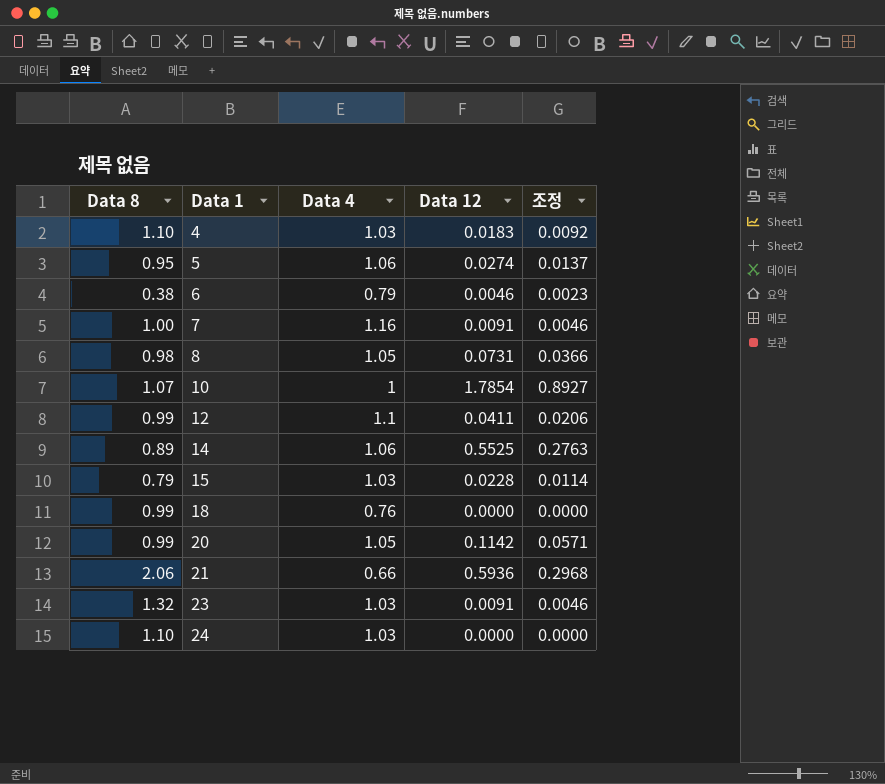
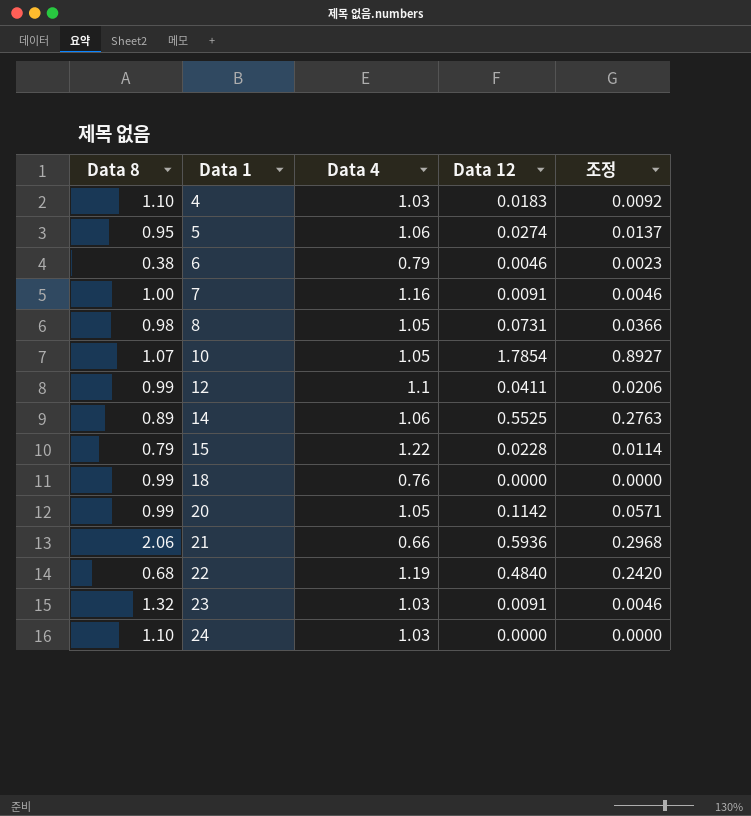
10 | Data 4: 1 -> 1.05
15 | Data 4: 1.03 -> 1.22
row 22: none -> 0.68 | 1.19 | 0.4840 | 0.2420

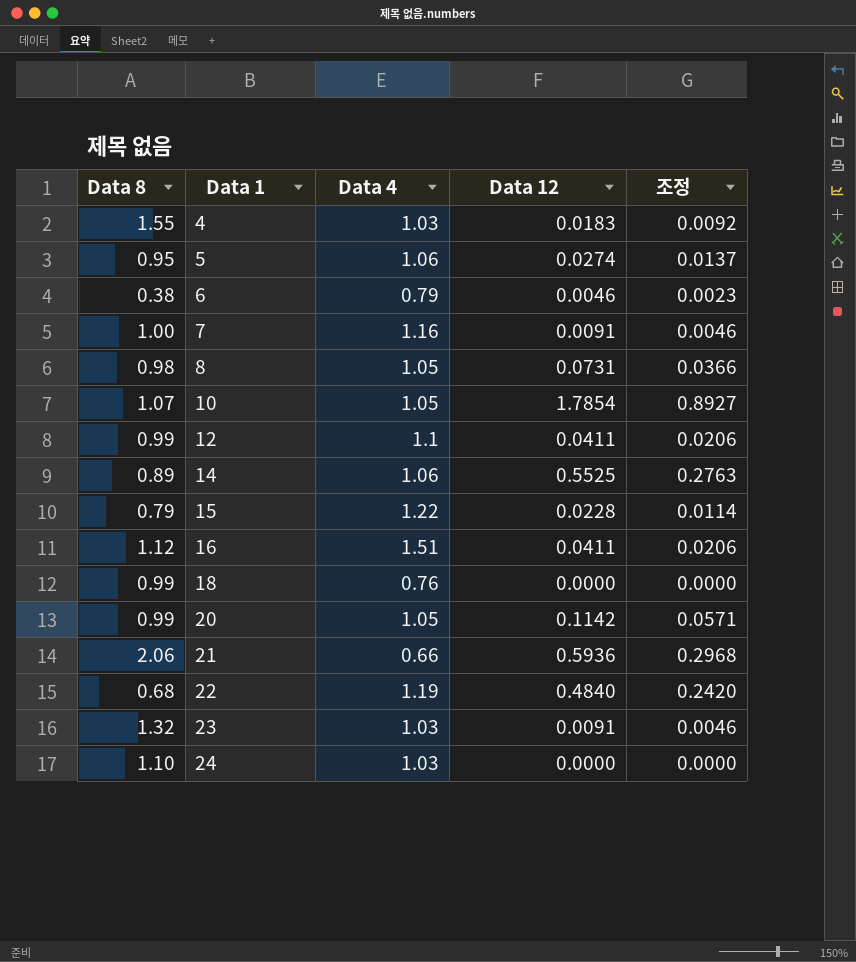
4 | Data 8: 1.10 -> 1.55
row 16: none -> 1.12 | 1.51 | 0.0411 | 0.0206

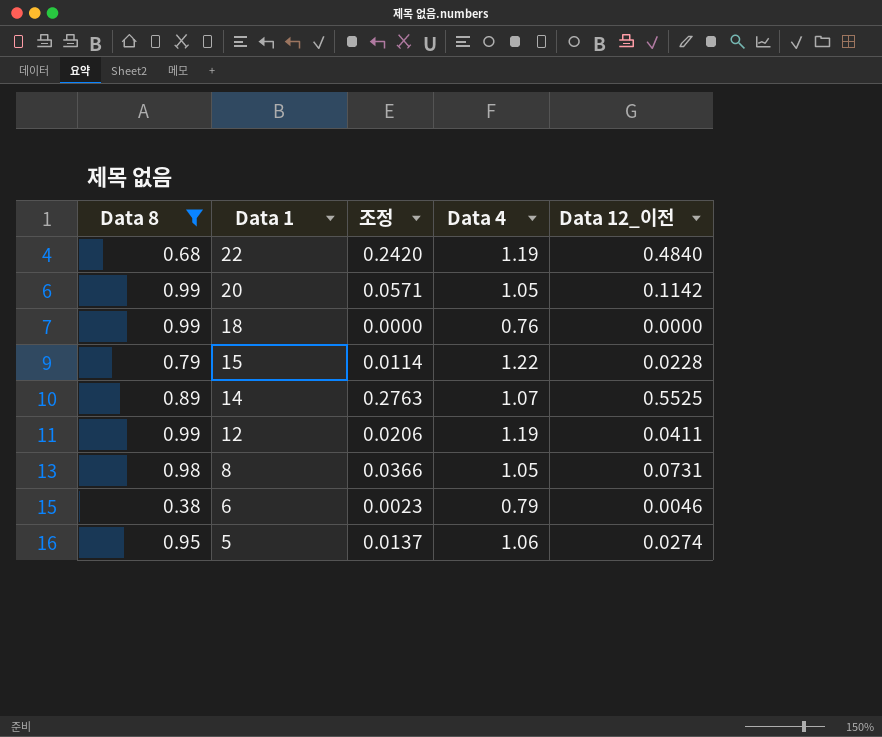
filter: none -> Data 8 <= 0.99
row order: Data 1 ascending -> Data 1 descending
column 조정 | position: 5 -> 3
column name: Data 12 -> Data 12_이전
14 | Data 4: 1.06 -> 1.07
12 | Data 4: 1.1 -> 1.19

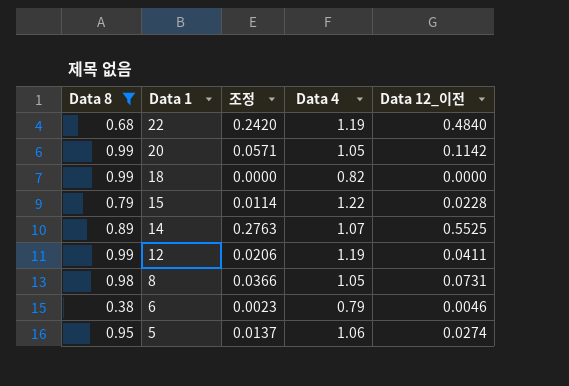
18 | Data 4: 0.76 -> 0.82

